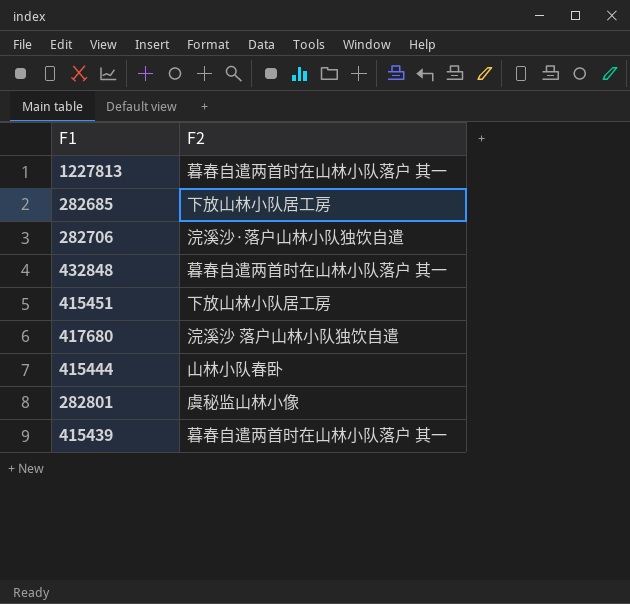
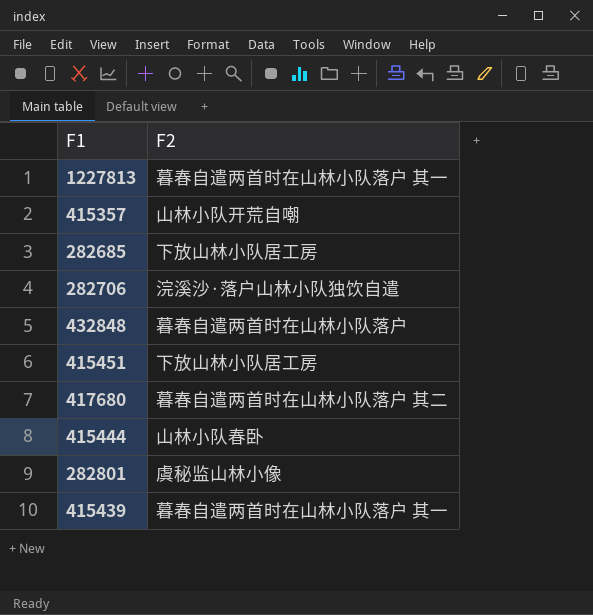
row 415357: none -> 山林小队开荒自嘲
432848 | F2: 暮春自遣两首时在山林小队落户 其一 -> 暮春自遣两首时在山林小队落户
417680 | F2: 浣溪沙 落户山林小队独饮自遣 -> 暮春自遣两首时在山林小队落户 其二

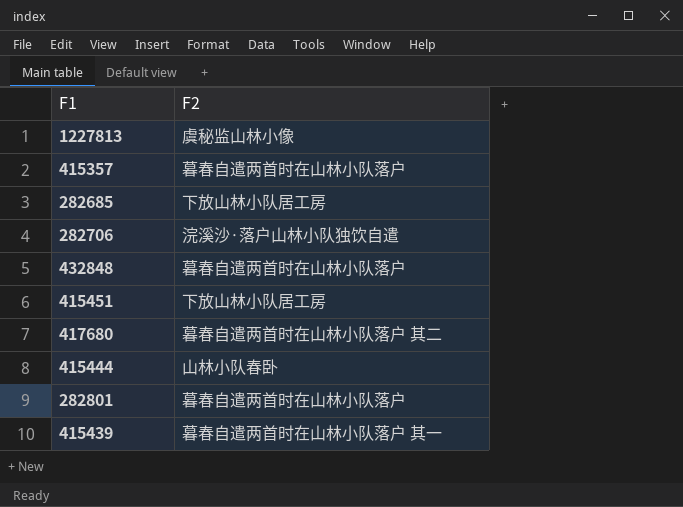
1227813 | F2: 暮春自遣两首时在山林小队落户 其一 -> 虞秘监山林小像
415357 | F2: 山林小队开荒自嘲 -> 暮春自遣两首时在山林小队落户
282801 | F2: 虞秘监山林小像 -> 暮春自遣两首时在山林小队落户

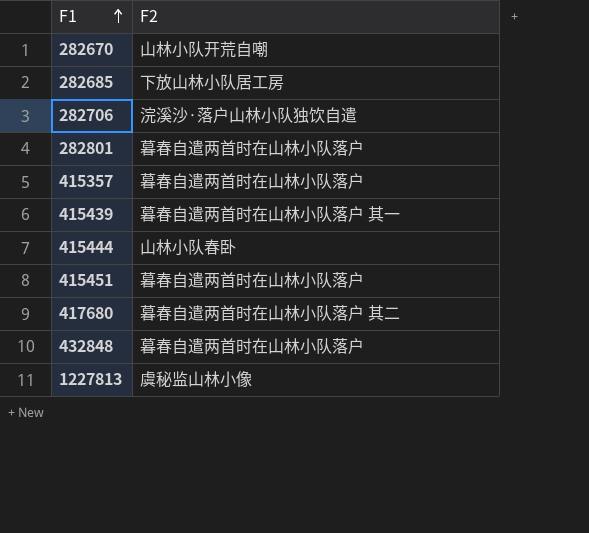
row order: none -> F1 ascending
row 282670: none -> 山林小队开荒自嘲
415451 | F2: 下放山林小队居工房 -> 暮春自遣两首时在山林小队落户

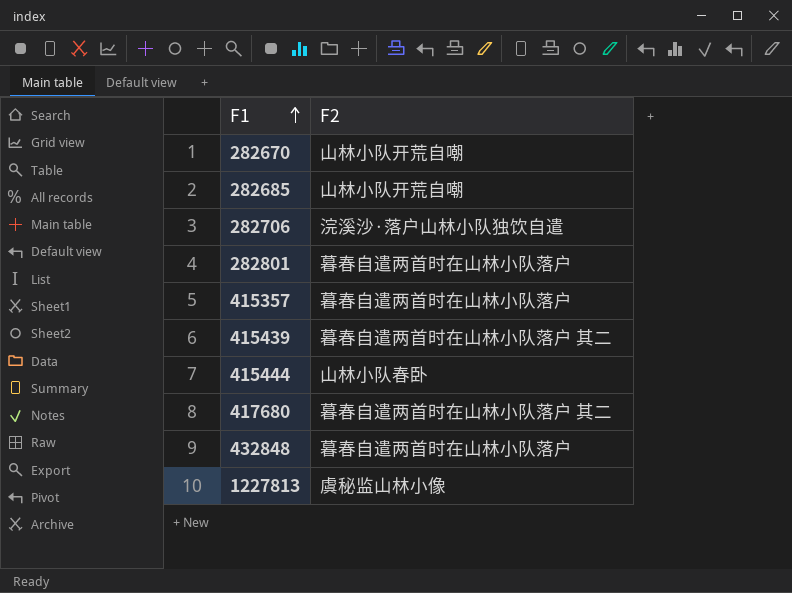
row 415451: 暮春自遣两首时在山林小队落户 -> none
282685 | F2: 下放山林小队居工房 -> 山林小队开荒自嘲
415439 | F2: 暮春自遣两首时在山林小队落户 其一 -> 暮春自遣两首时在山林小队落户 其二

